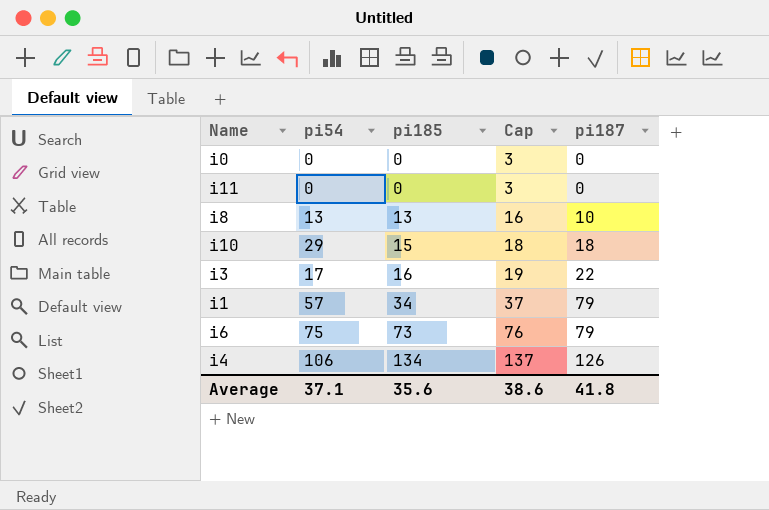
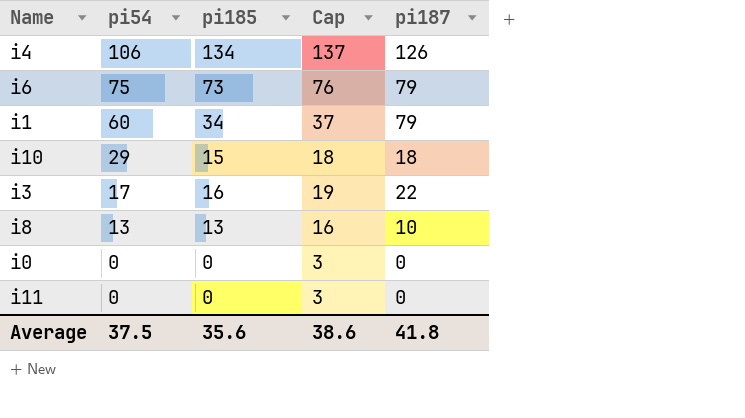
row order: pi185 ascending -> pi54 descending
i1 | pi54: 57 -> 60
Average | pi54: 37.1 -> 37.5

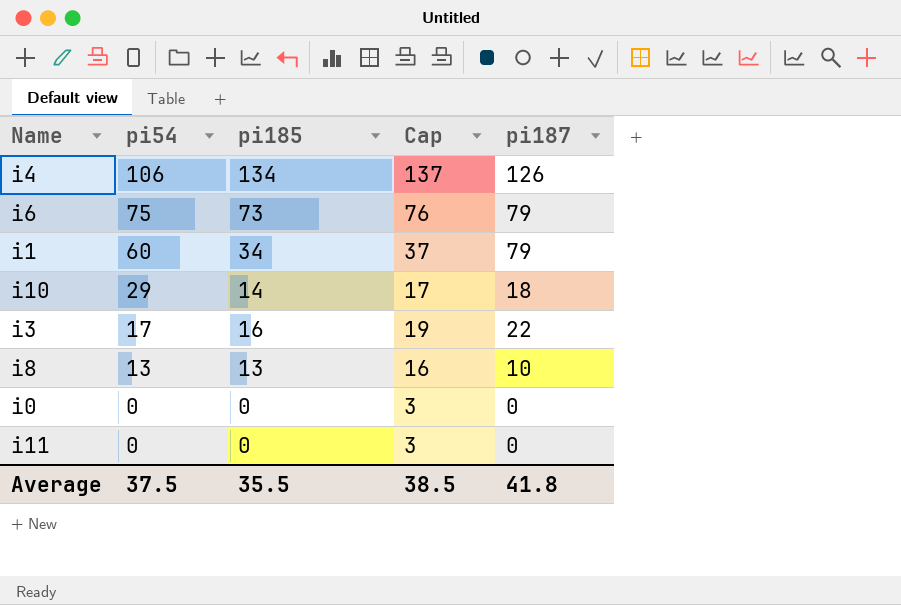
i10 | pi185: 15 -> 14
i10 | Cap: 18 -> 17
Average | pi185: 35.6 -> 35.5
Average | Cap: 38.6 -> 38.5

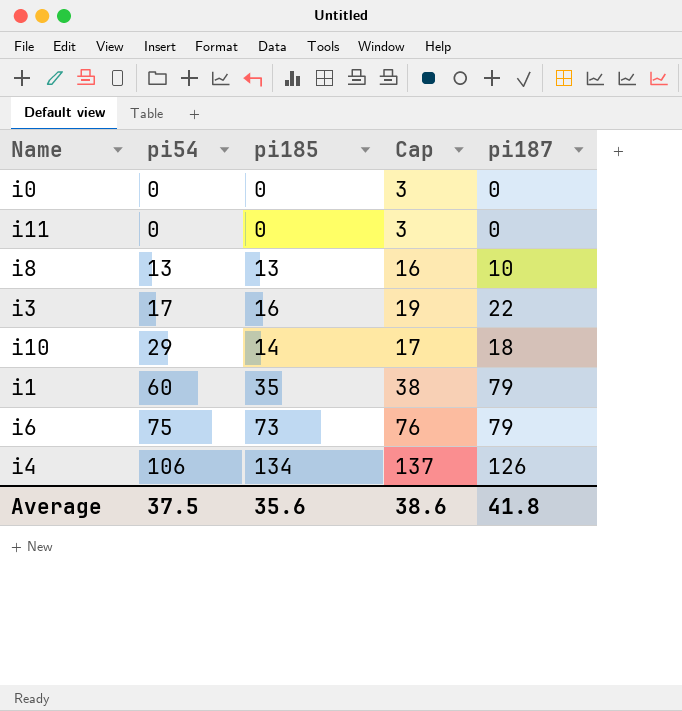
row order: pi54 descending -> pi54 ascending
i1 | pi185: 34 -> 35
i1 | Cap: 37 -> 38
Average | pi185: 35.5 -> 35.6
Average | Cap: 38.5 -> 38.6

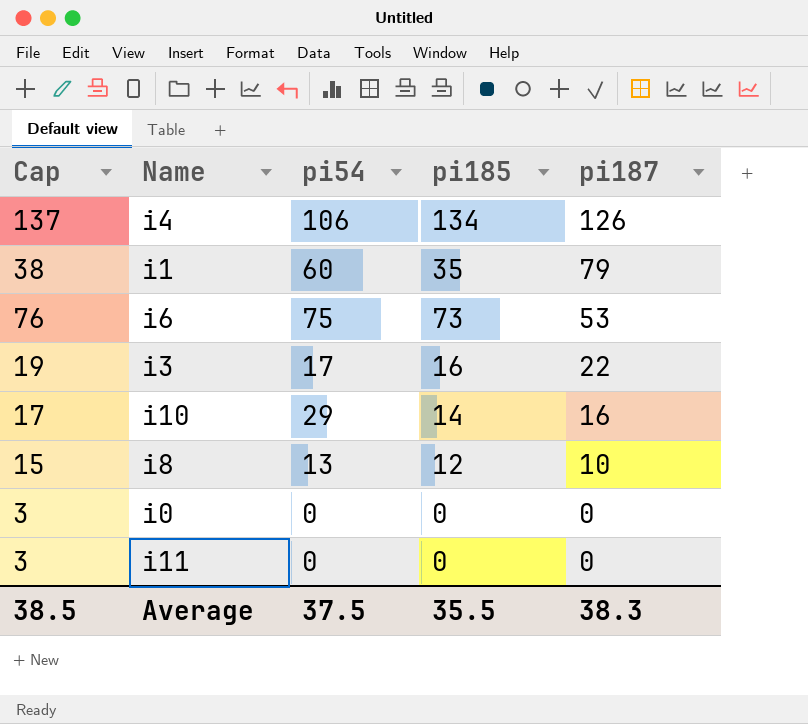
row order: pi54 ascending -> pi187 descending
column Cap | position: 4 -> 1
i6 | pi187: 79 -> 53
i10 | pi187: 18 -> 16
i8 | Cap: 16 -> 15
i8 | pi185: 13 -> 12
Average | Cap: 38.6 -> 38.5
Average | pi185: 35.6 -> 35.5
Average | pi187: 41.8 -> 38.3

